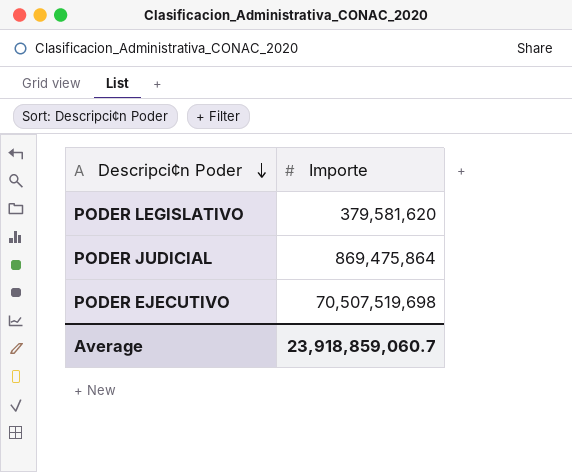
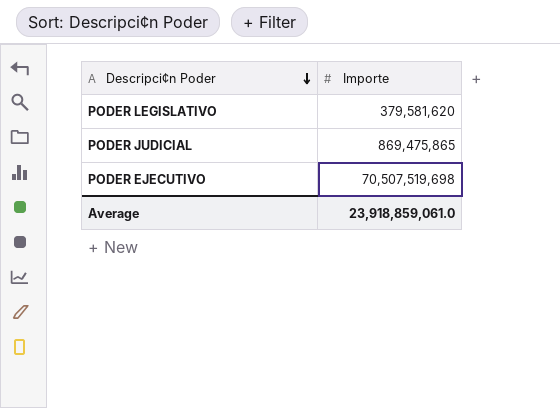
PODER JUDICIAL | Importe: 869,475,864 -> 869,475,865
Average | Importe: 23,918,859,060.7 -> 23,918,859,061.0

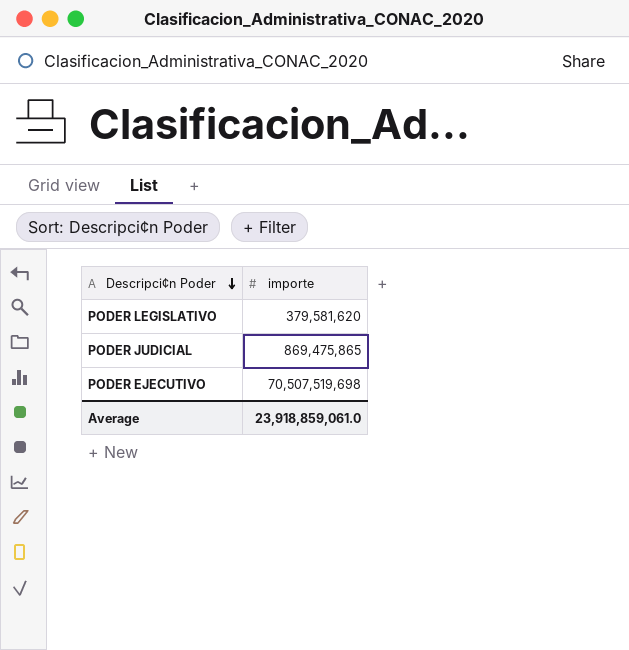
column name: Importe -> importe

